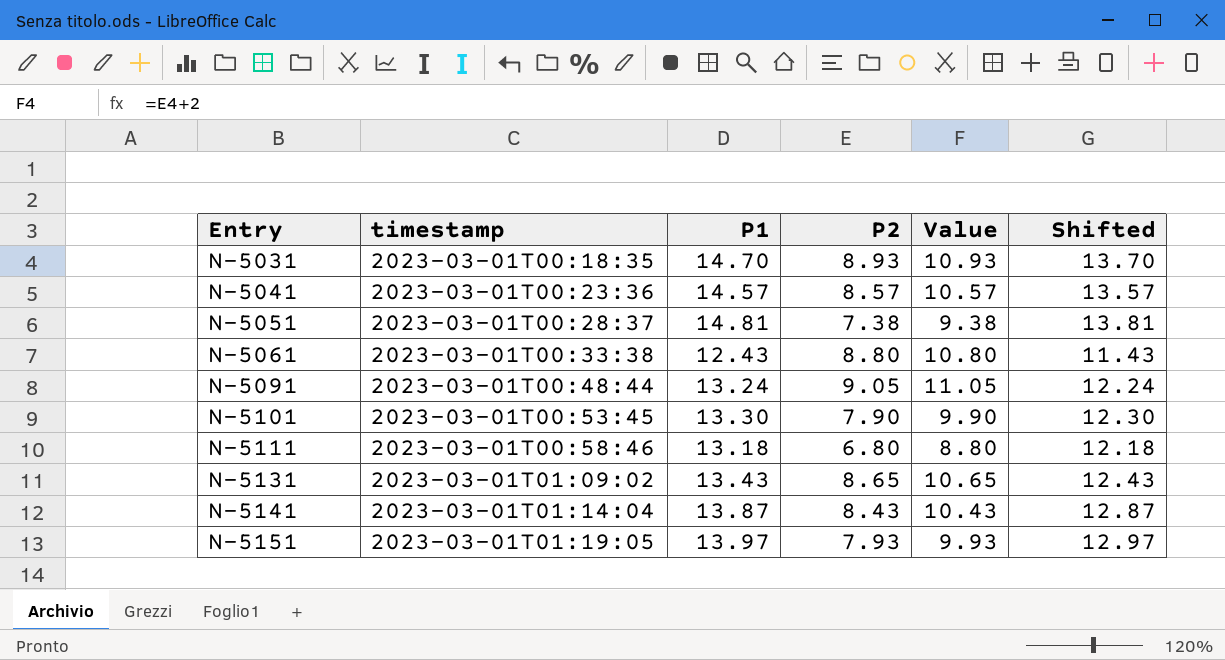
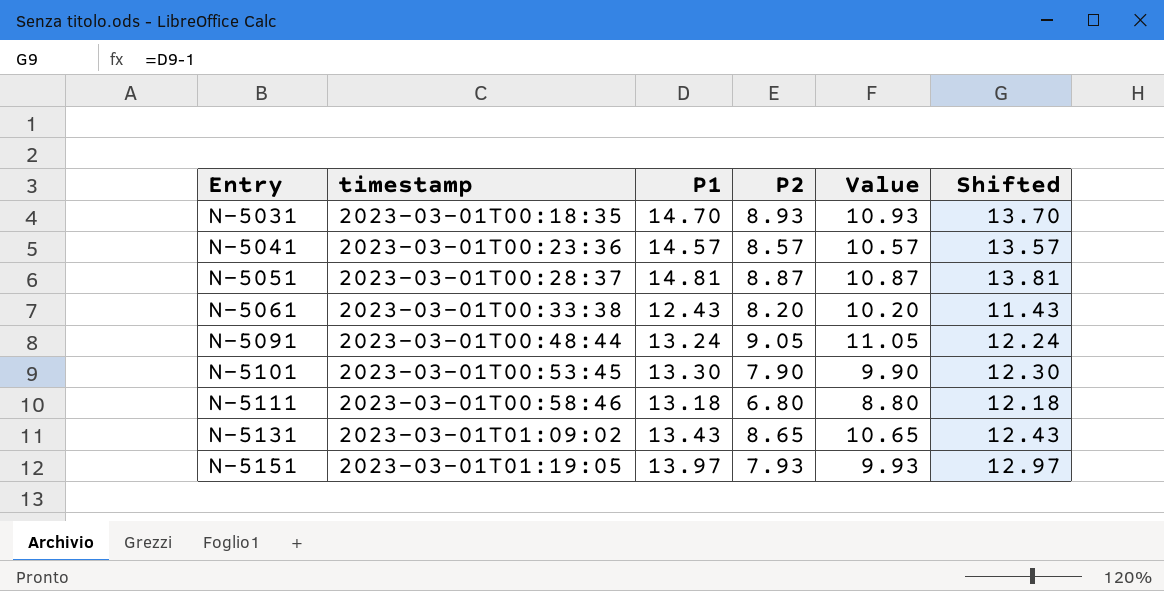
row N-5141: 2023-03-01T01:14:04 | 13.87 | 8.43 | 10.43 | 12.87 -> none
N-5051 | P2: 7.38 -> 8.87
N-5051 | Value: 9.38 -> 10.87
N-5061 | P2: 8.80 -> 8.20
N-5061 | Value: 10.80 -> 10.20

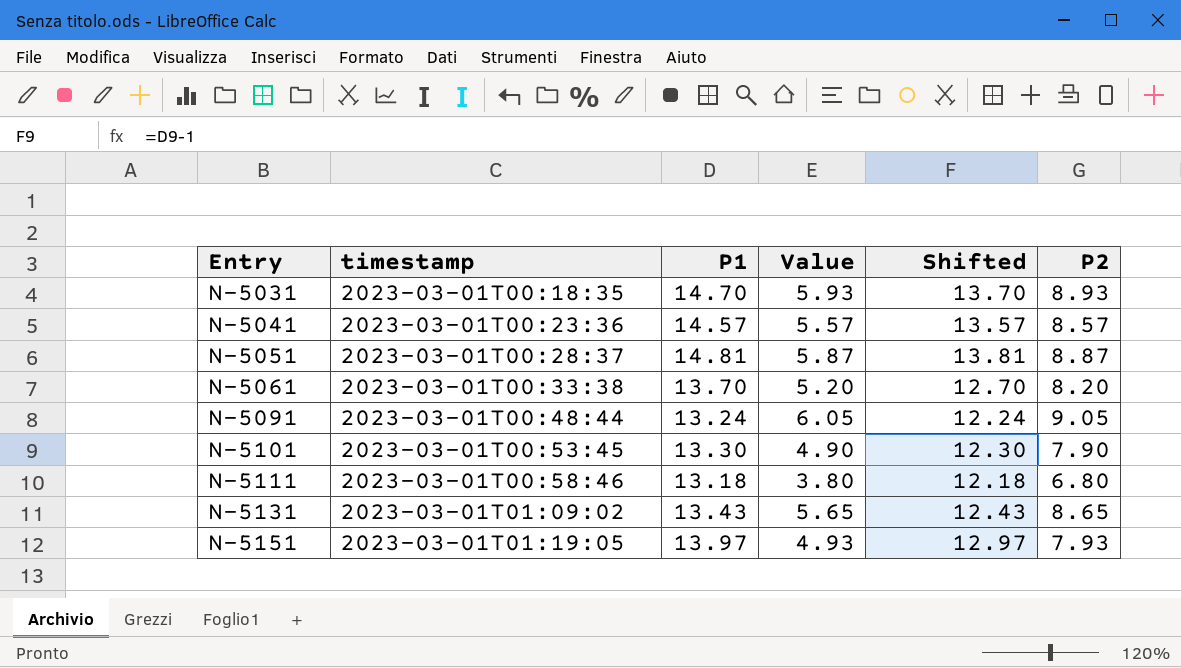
column Value | formula: [P2] + 2 -> [P2] - 3
column P2 | position: 4 -> 6
N-5061 | P1: 12.43 -> 13.70
N-5061 | Shifted: 11.43 -> 12.70

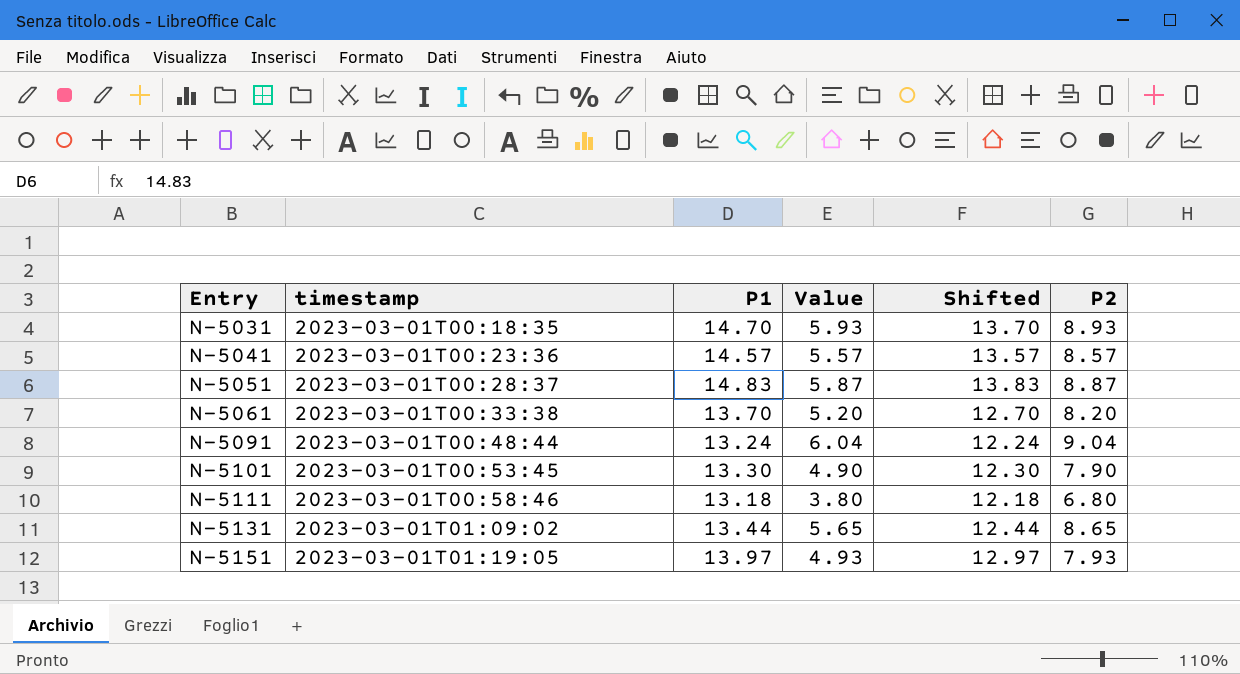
N-5051 | P1: 14.81 -> 14.83
N-5051 | Shifted: 13.81 -> 13.83
N-5091 | Value: 6.05 -> 6.04
N-5091 | P2: 9.05 -> 9.04
N-5131 | P1: 13.43 -> 13.44
N-5131 | Shifted: 12.43 -> 12.44

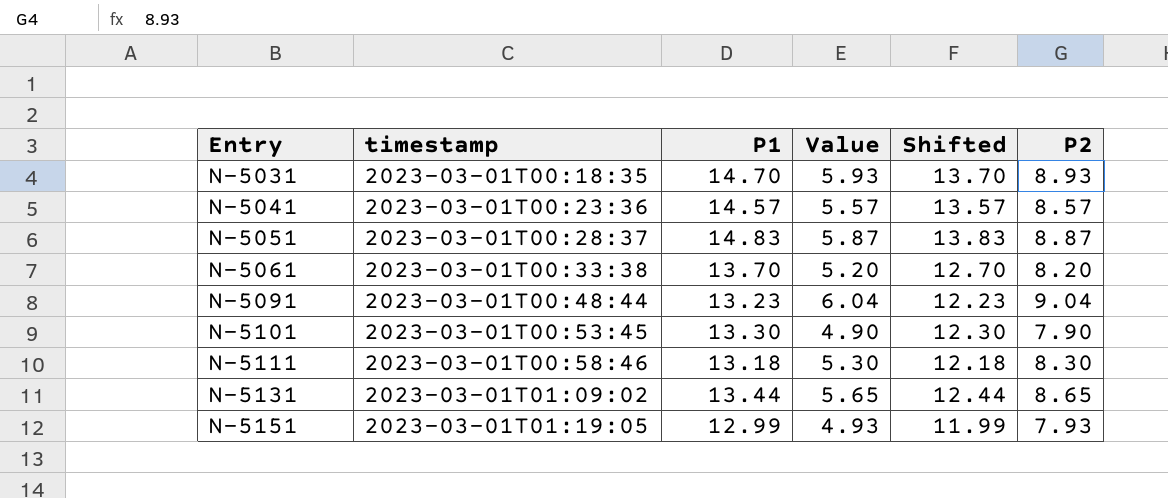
N-5091 | P1: 13.24 -> 13.23
N-5091 | Shifted: 12.24 -> 12.23
N-5111 | Value: 3.80 -> 5.30
N-5111 | P2: 6.80 -> 8.30
N-5151 | P1: 13.97 -> 12.99
N-5151 | Shifted: 12.97 -> 11.99

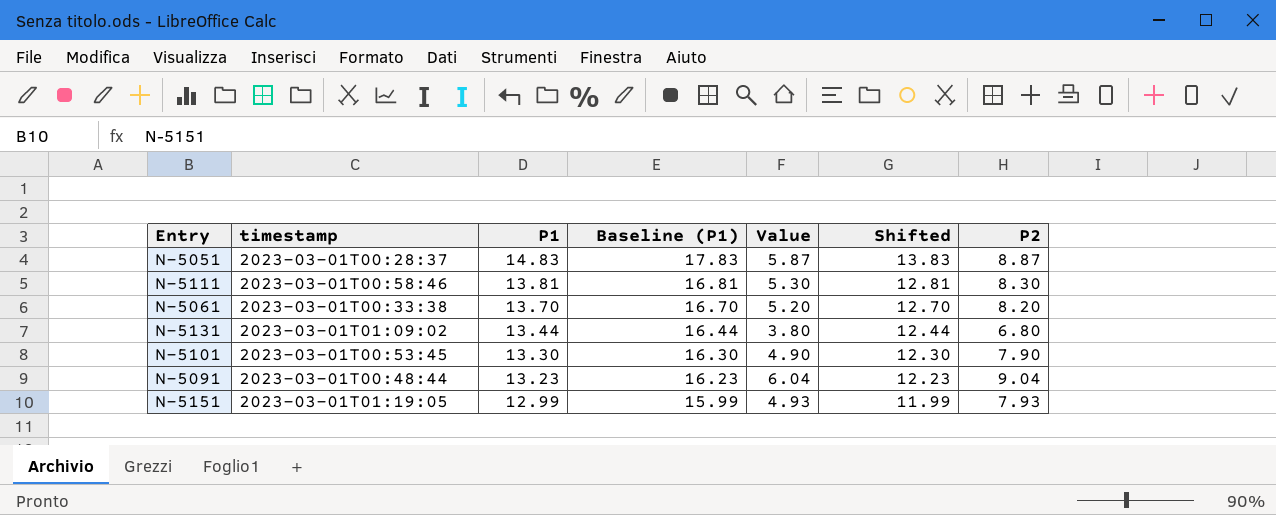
row order: Entry ascending -> P1 descending
column Baseline (P1) | formula: none -> [P1] + 3
row N-5031: 2023-03-01T00:18:35 | 14.70 | 5.93 | 13.70 | 8.93 -> none
row N-5041: 2023-03-01T00:23:36 | 14.57 | 5.57 | 13.57 | 8.57 -> none
N-5111 | P1: 13.18 -> 13.81
N-5111 | Shifted: 12.18 -> 12.81
N-5131 | Value: 5.65 -> 3.80
N-5131 | P2: 8.65 -> 6.80

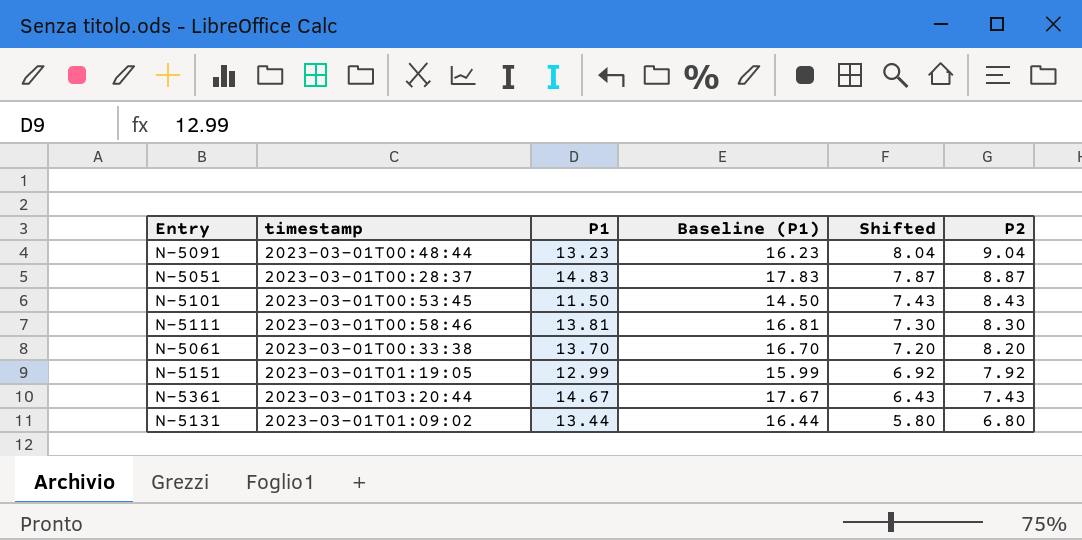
row order: P1 descending -> Shifted descending
column Value | formula: [P2] - 3 -> none
column Shifted | formula: [P1] - 1 -> [P2] - 1
N-5101 | P1: 13.30 -> 11.50
N-5101 | Baseline (P1): 16.30 -> 14.50
N-5101 | P2: 7.90 -> 8.43
N-5151 | P2: 7.93 -> 7.92
row N-5361: none -> 2023-03-01T03:20:44 | 14.67 | 17.67 | 6.43 | 7.43

